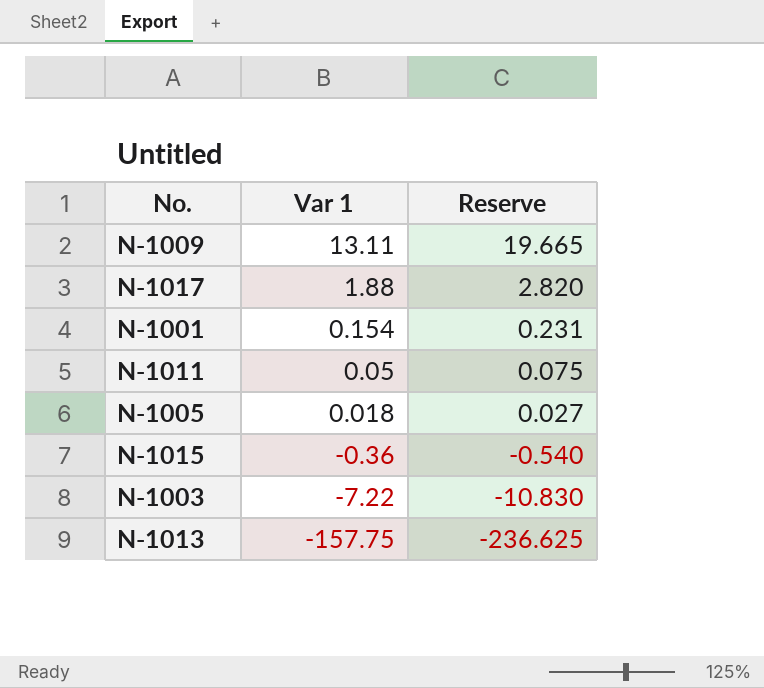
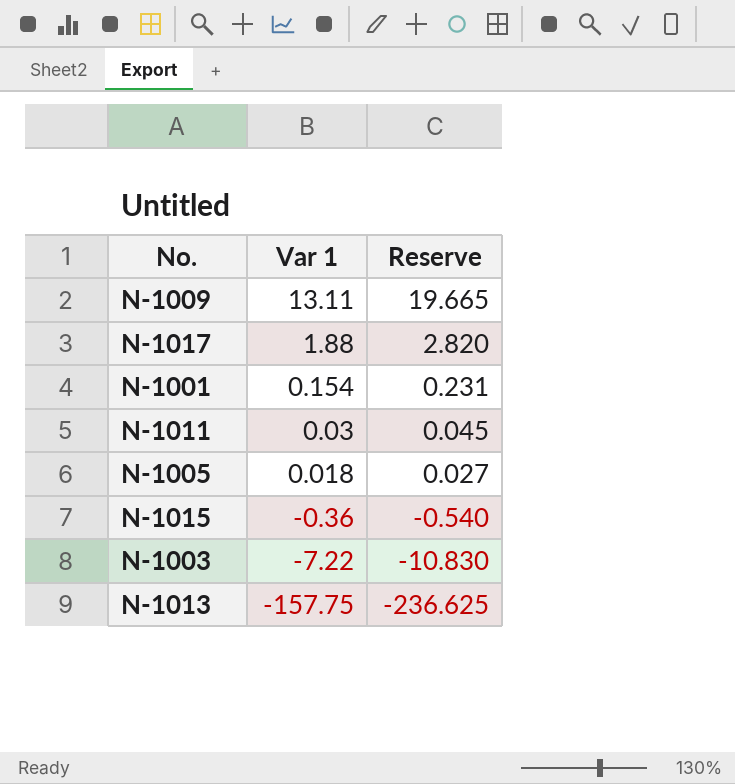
N-1011 | Var 1: 0.05 -> 0.03
N-1011 | Reserve: 0.075 -> 0.045

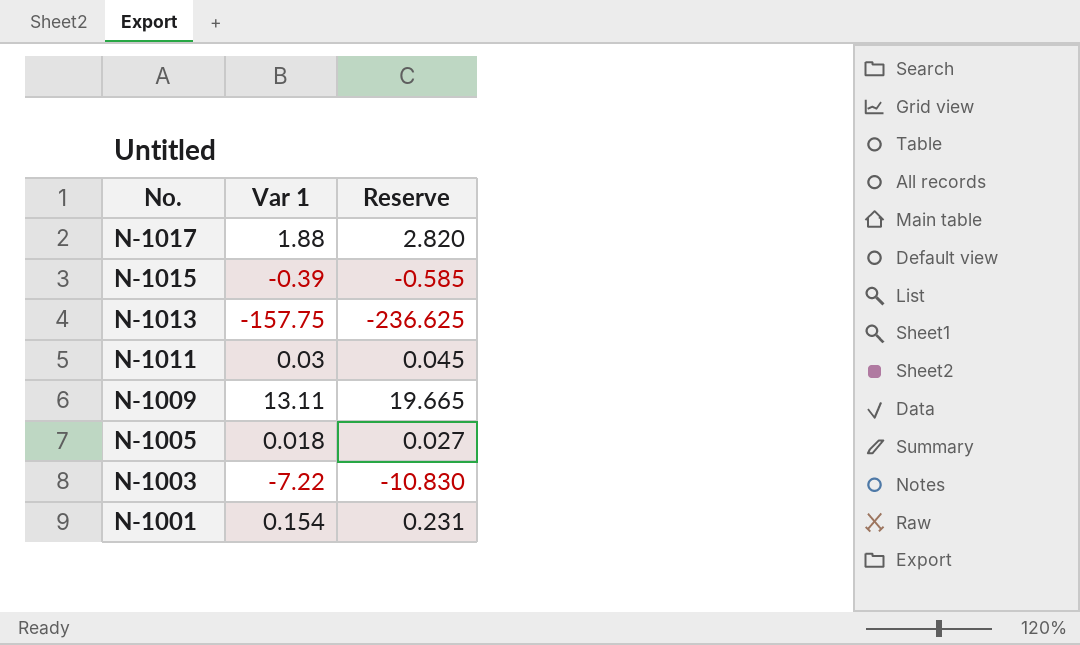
row order: Var 1 descending -> No. descending
N-1015 | Var 1: -0.36 -> -0.39
N-1015 | Reserve: -0.540 -> -0.585

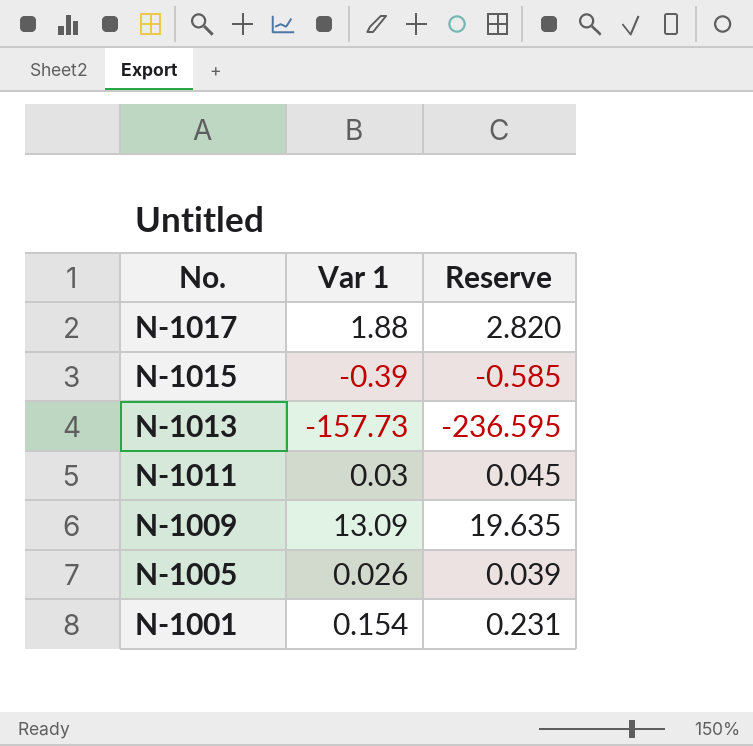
row N-1003: -7.22 | -10.830 -> none
N-1013 | Var 1: -157.75 -> -157.73
N-1013 | Reserve: -236.625 -> -236.595
N-1009 | Var 1: 13.11 -> 13.09
N-1009 | Reserve: 19.665 -> 19.635
N-1005 | Var 1: 0.018 -> 0.026
N-1005 | Reserve: 0.027 -> 0.039

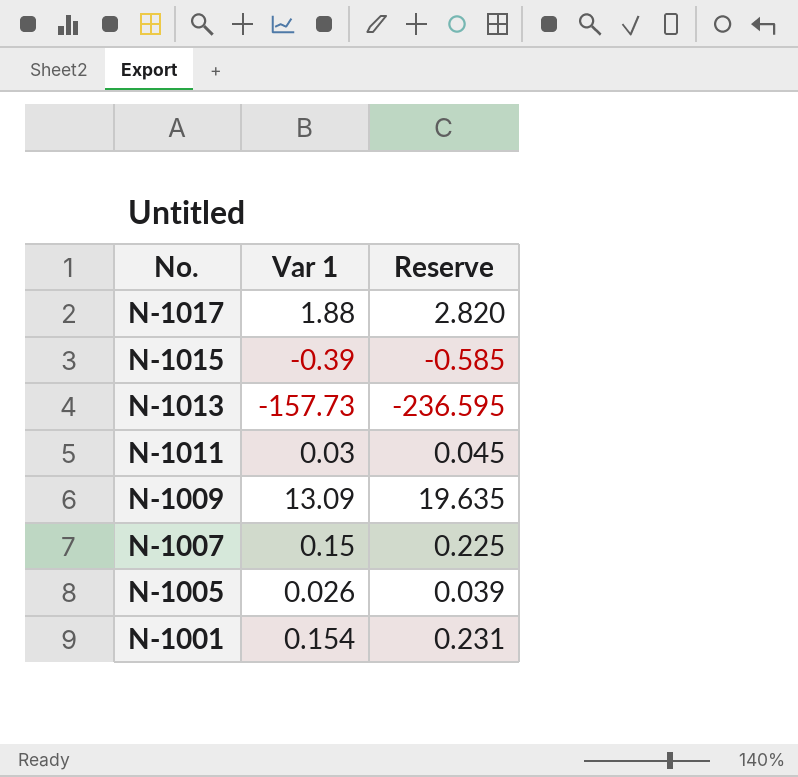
row N-1007: none -> 0.15 | 0.225

